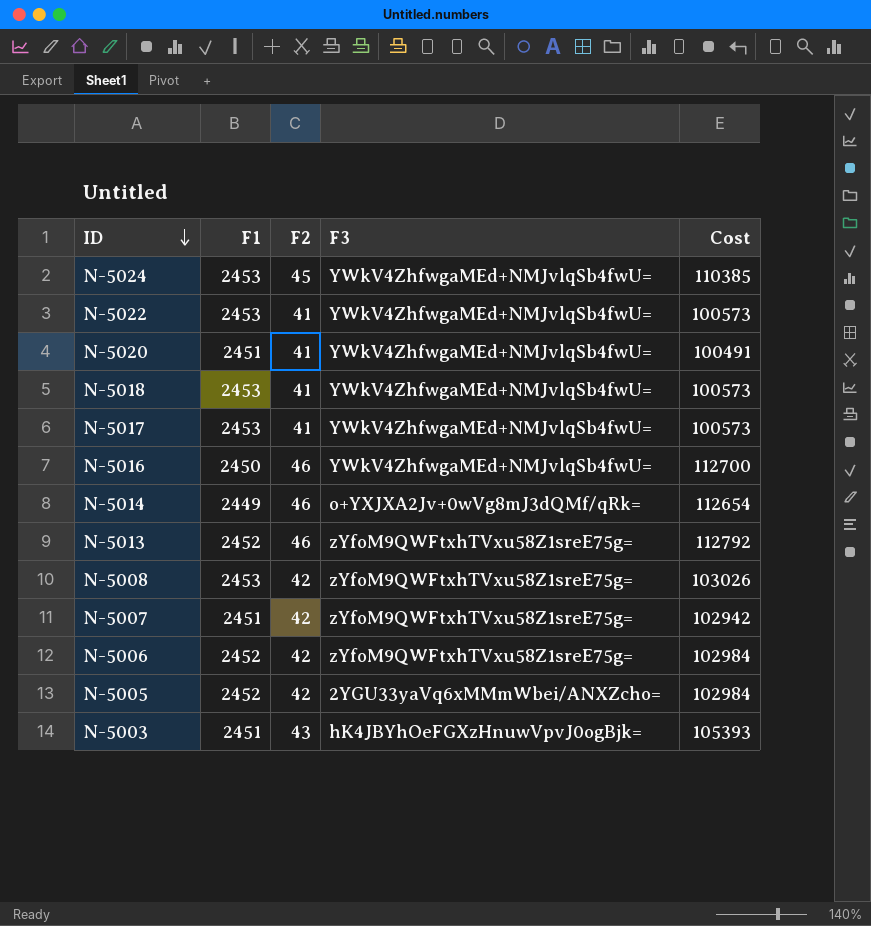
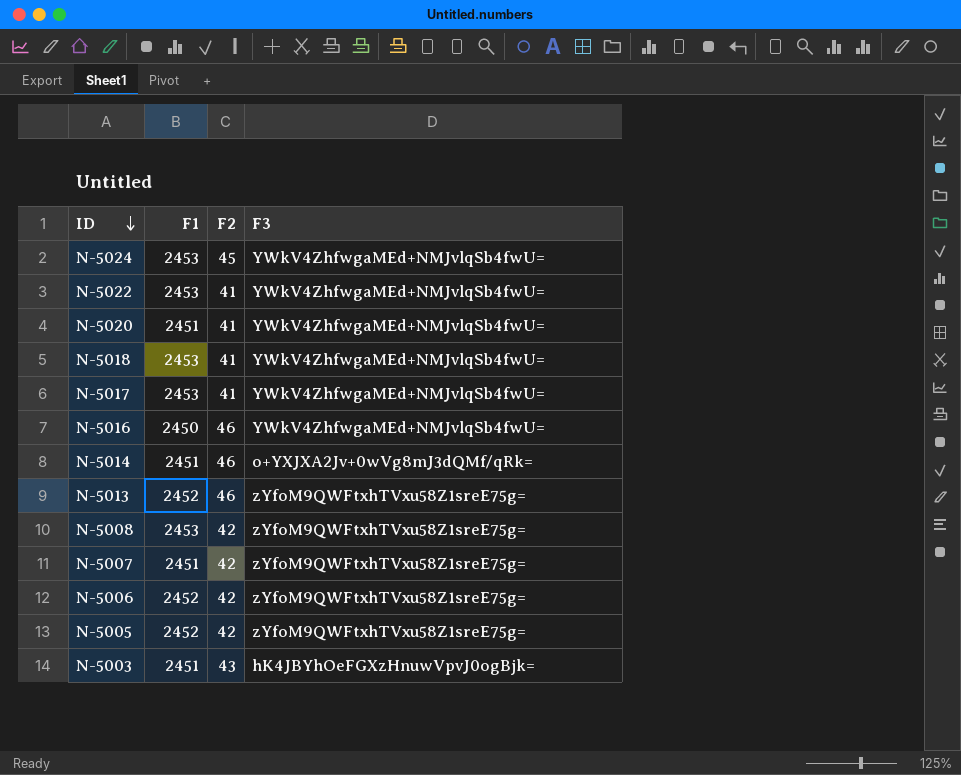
column Cost | formula: [F1] * [F2] -> none
N-5014 | F1: 2449 -> 2451
N-5005 | F3: 2YGU33yaVq6xMMmWbei/ANXZcho= -> zYfoM9QWFtxhTVxu58Z1sreE75g=

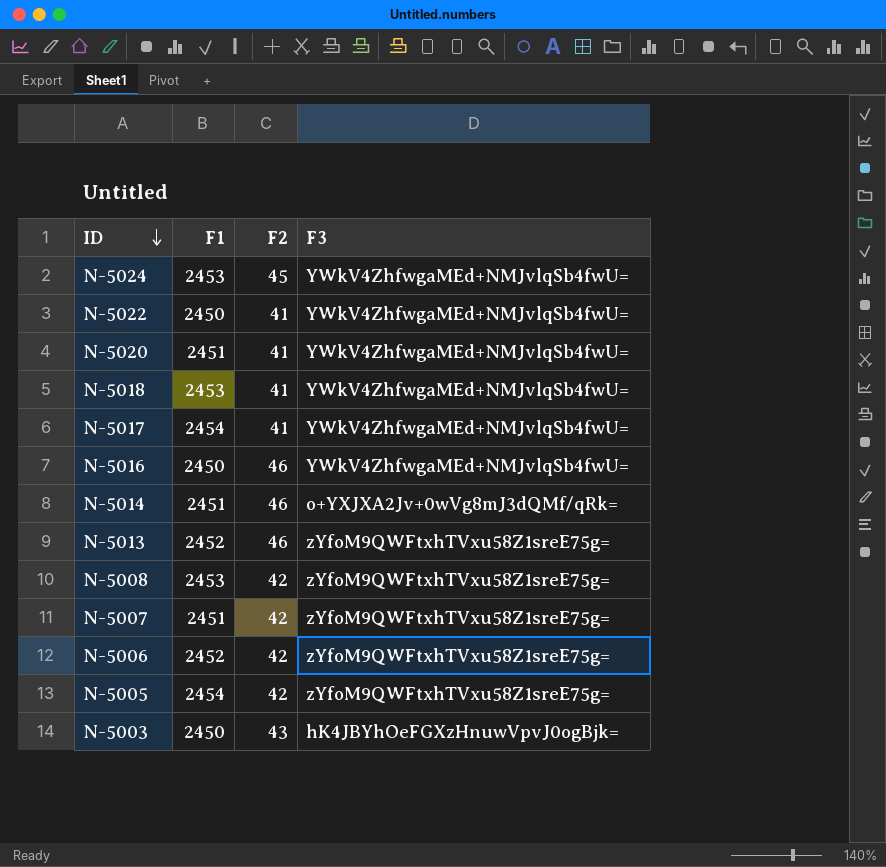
N-5022 | F1: 2453 -> 2450
N-5017 | F1: 2453 -> 2454
N-5005 | F1: 2452 -> 2454
N-5003 | F1: 2451 -> 2450

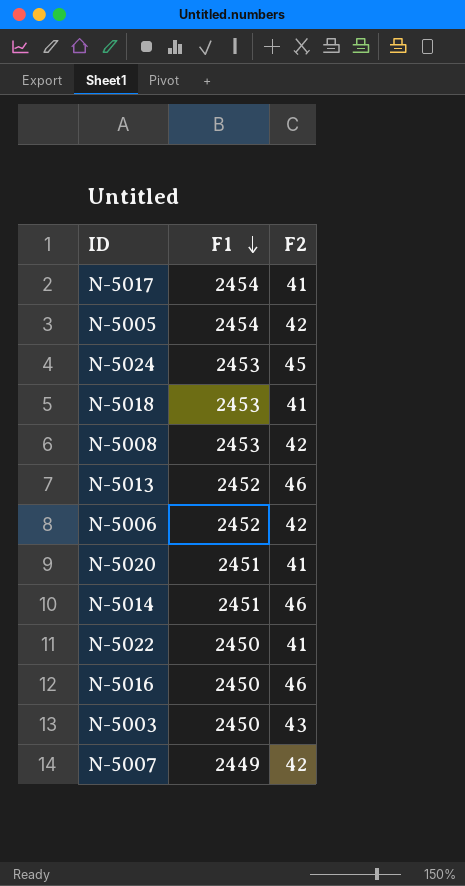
row order: ID descending -> F1 descending
column F3 | position: 4 -> none
N-5007 | F1: 2451 -> 2449

